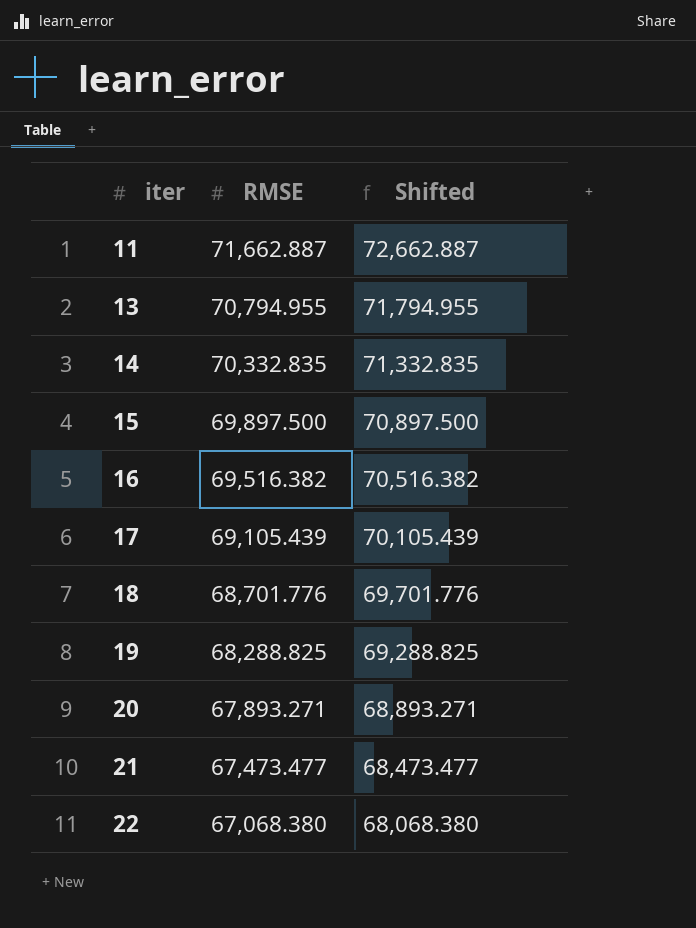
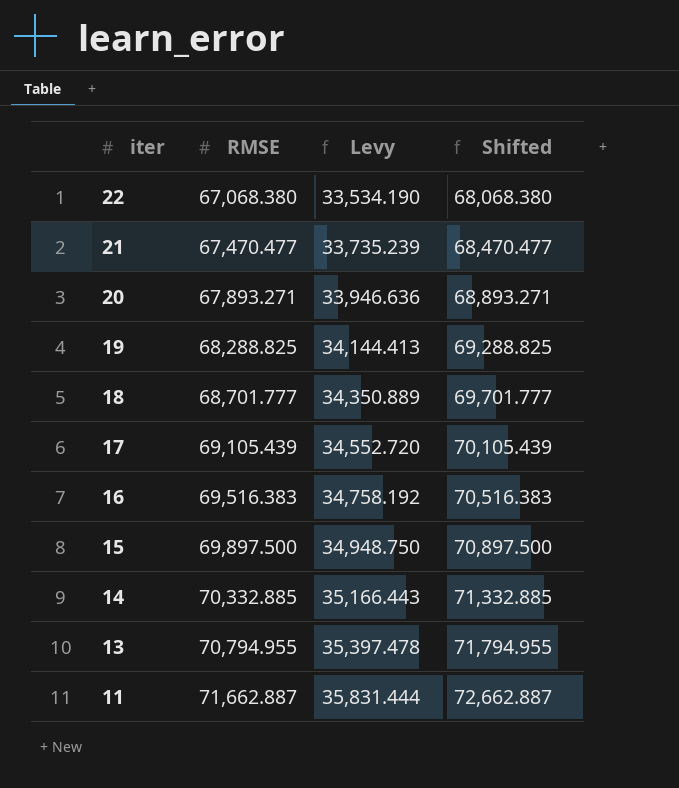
row order: iter ascending -> iter descending
column Levy | formula: none -> [RMSE] * 0.5
21 | RMSE: 67,473.477 -> 67,470.477
21 | Shifted: 68,473.477 -> 68,470.477
18 | RMSE: 68,701.776 -> 68,701.777
18 | Shifted: 69,701.776 -> 69,701.777
16 | RMSE: 69,516.382 -> 69,516.383
16 | Shifted: 70,516.382 -> 70,516.383
14 | RMSE: 70,332.835 -> 70,332.885
14 | Shifted: 71,332.835 -> 71,332.885

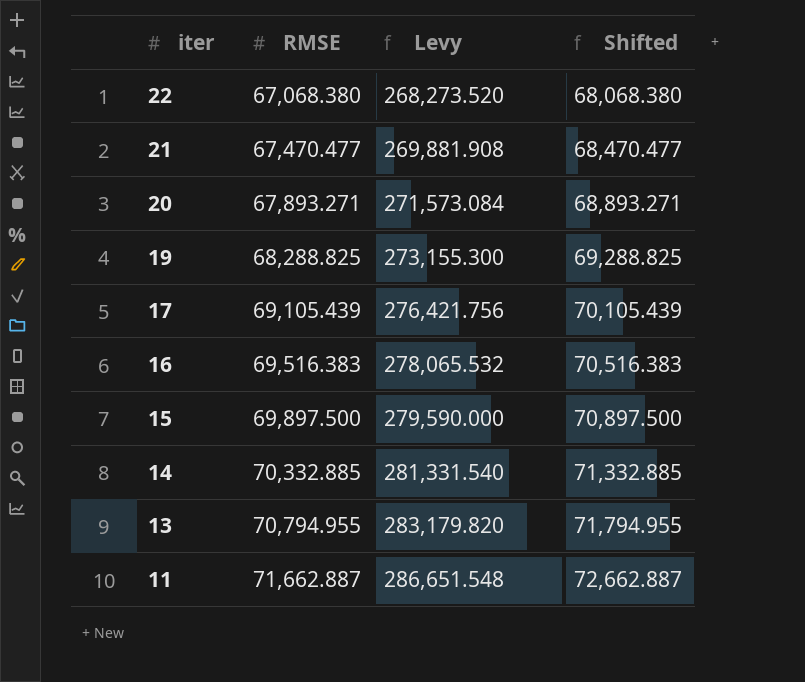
column Levy | formula: [RMSE] * 0.5 -> [RMSE] * 4
row 18: 68,701.777 | 34,350.889 | 69,701.777 -> none

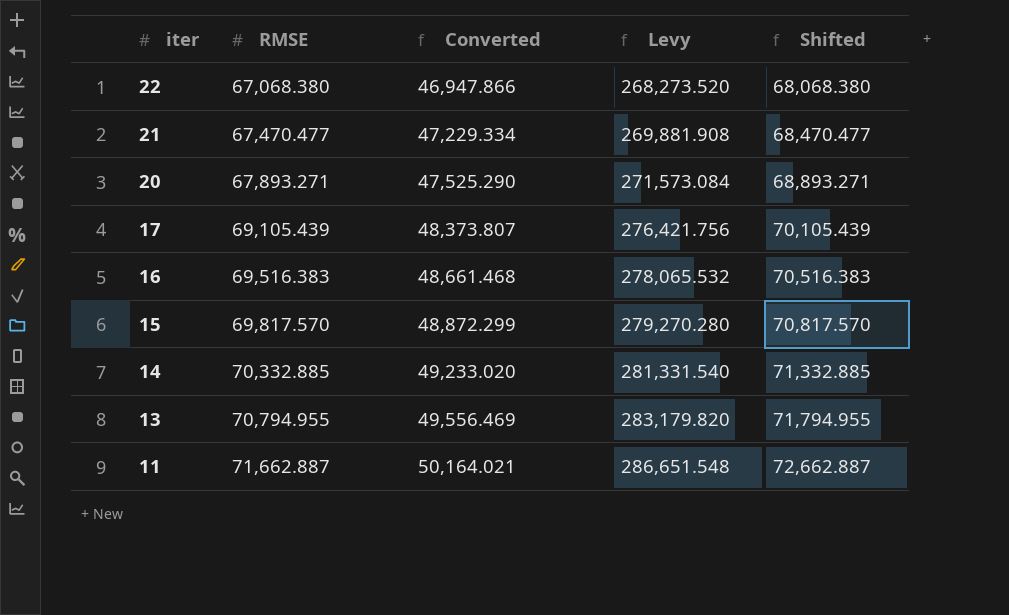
column Converted | formula: none -> [RMSE] * 0.7
row 19: 68,288.825 | 273,155.300 | 69,288.825 -> none
15 | RMSE: 69,897.500 -> 69,817.570
15 | Levy: 279,590.000 -> 279,270.280
15 | Shifted: 70,897.500 -> 70,817.570

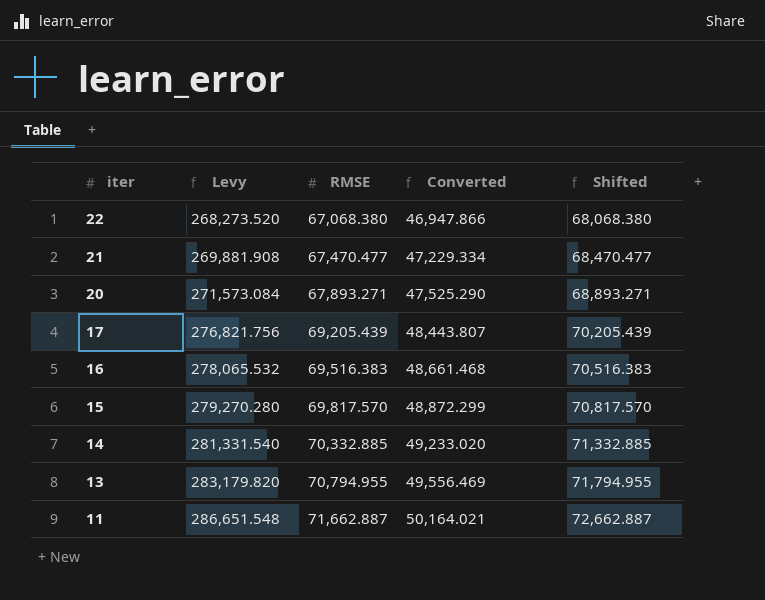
column Levy | position: 4 -> 2
17 | Levy: 276,421.756 -> 276,821.756
17 | RMSE: 69,105.439 -> 69,205.439
17 | Converted: 48,373.807 -> 48,443.807
17 | Shifted: 70,105.439 -> 70,205.439

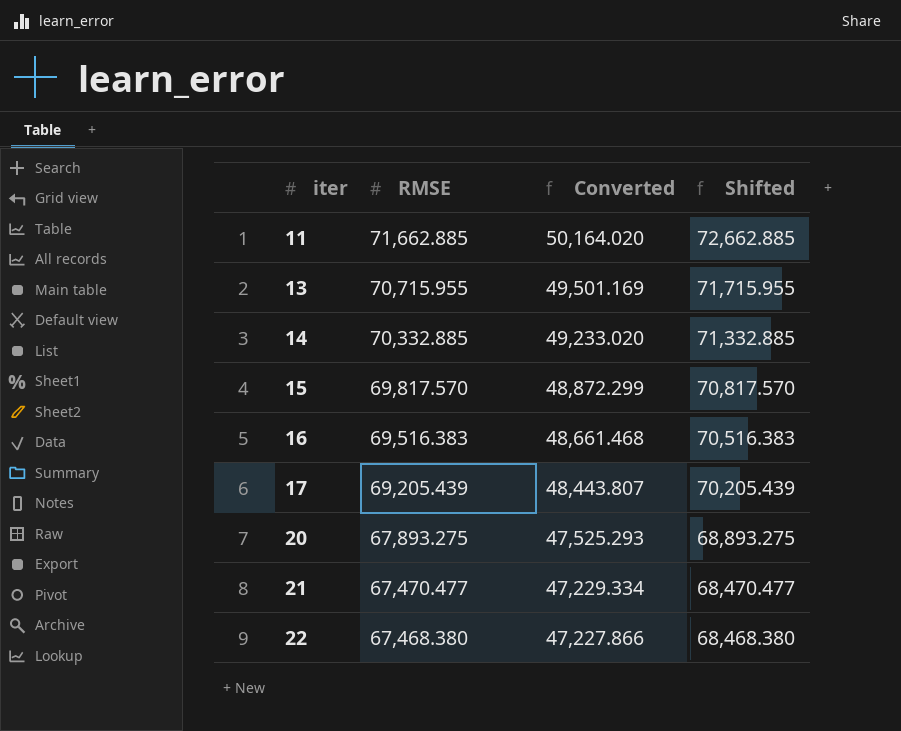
row order: iter descending -> iter ascending
column Levy | formula: [RMSE] * 4 -> none
11 | RMSE: 71,662.887 -> 71,662.885
11 | Converted: 50,164.021 -> 50,164.020
11 | Shifted: 72,662.887 -> 72,662.885
13 | RMSE: 70,794.955 -> 70,715.955
13 | Converted: 49,556.469 -> 49,501.169
13 | Shifted: 71,794.955 -> 71,715.955
20 | RMSE: 67,893.271 -> 67,893.275
20 | Converted: 47,525.290 -> 47,525.293
20 | Shifted: 68,893.271 -> 68,893.275
22 | RMSE: 67,068.380 -> 67,468.380
22 | Converted: 46,947.866 -> 47,227.866
22 | Shifted: 68,068.380 -> 68,468.380

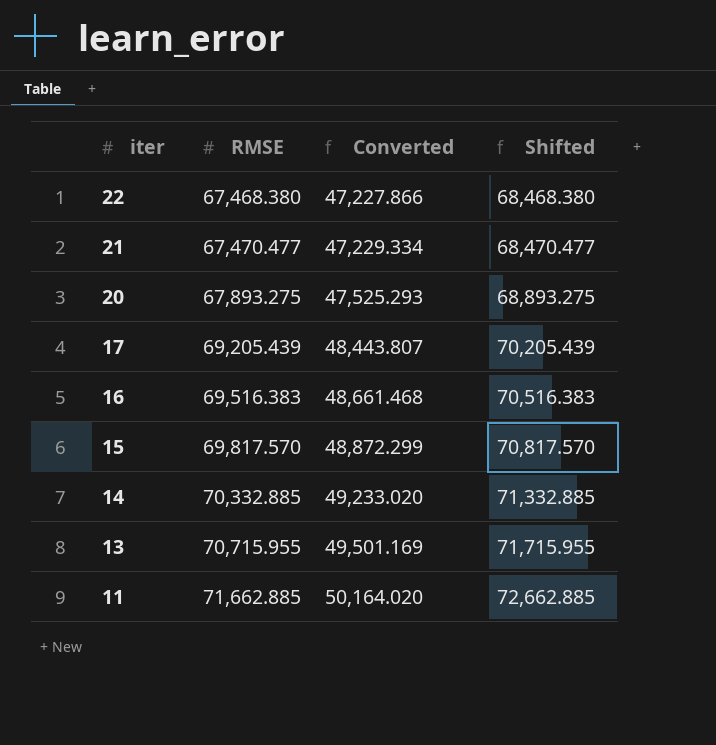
row order: iter ascending -> iter descending

